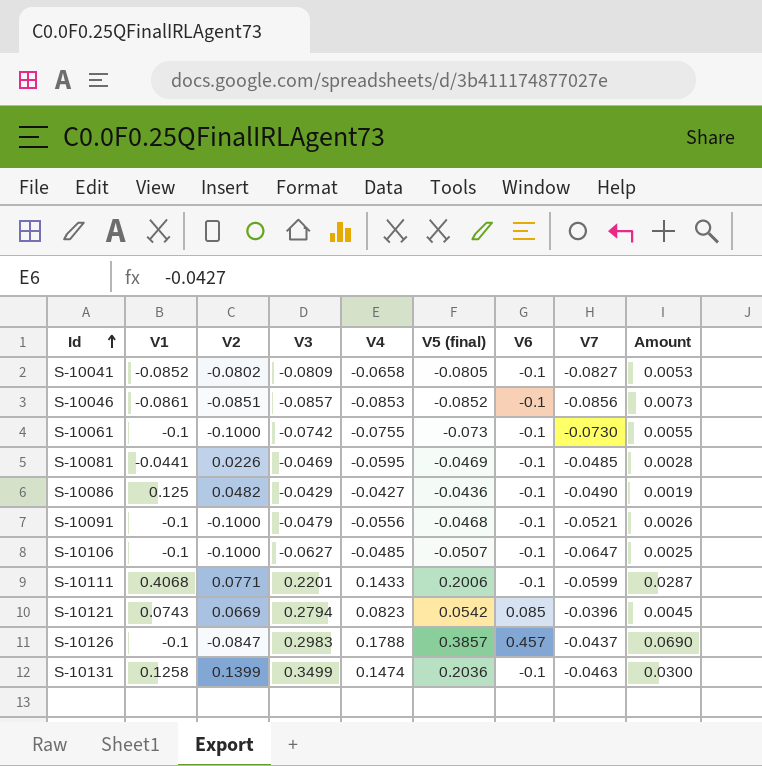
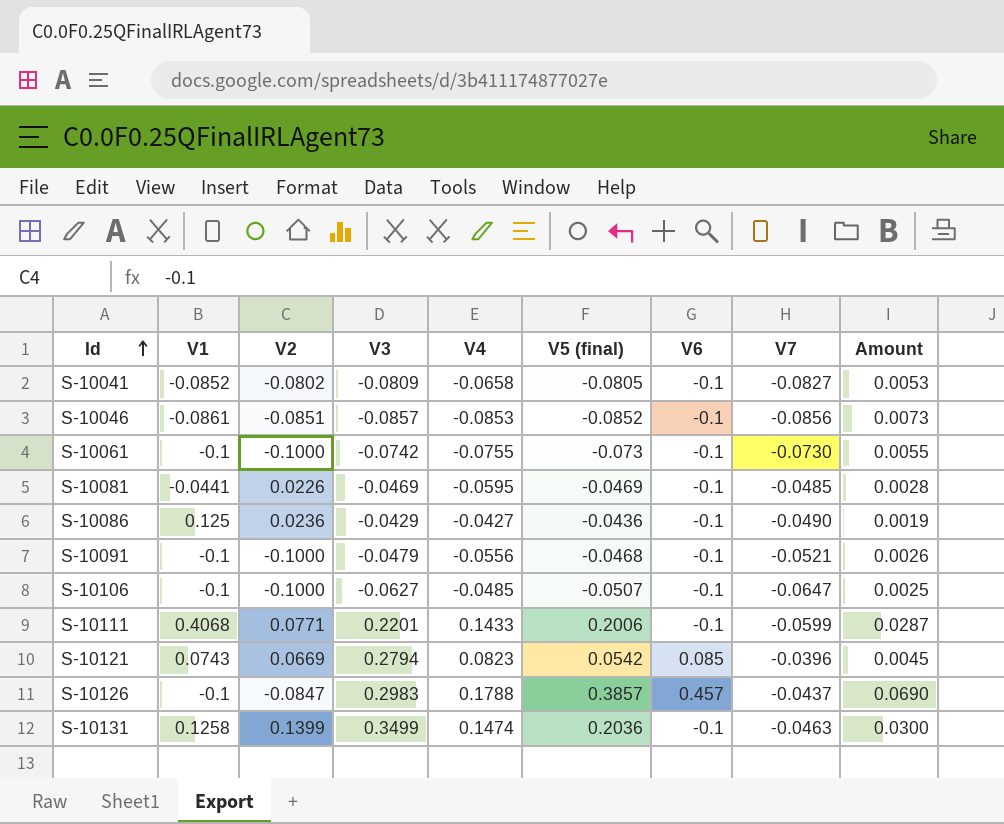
S-10086 | V2: 0.0482 -> 0.0236

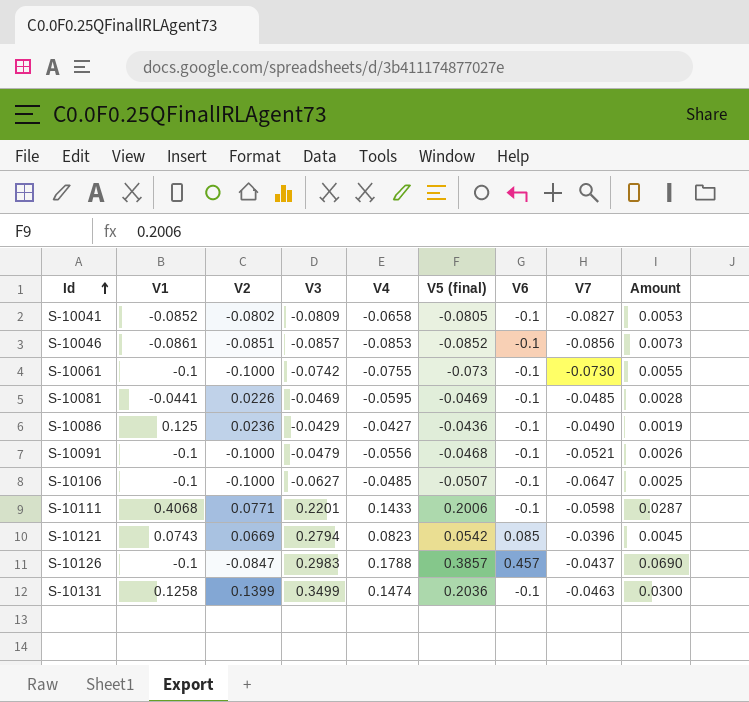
S-10111 | V7: -0.0599 -> -0.0598

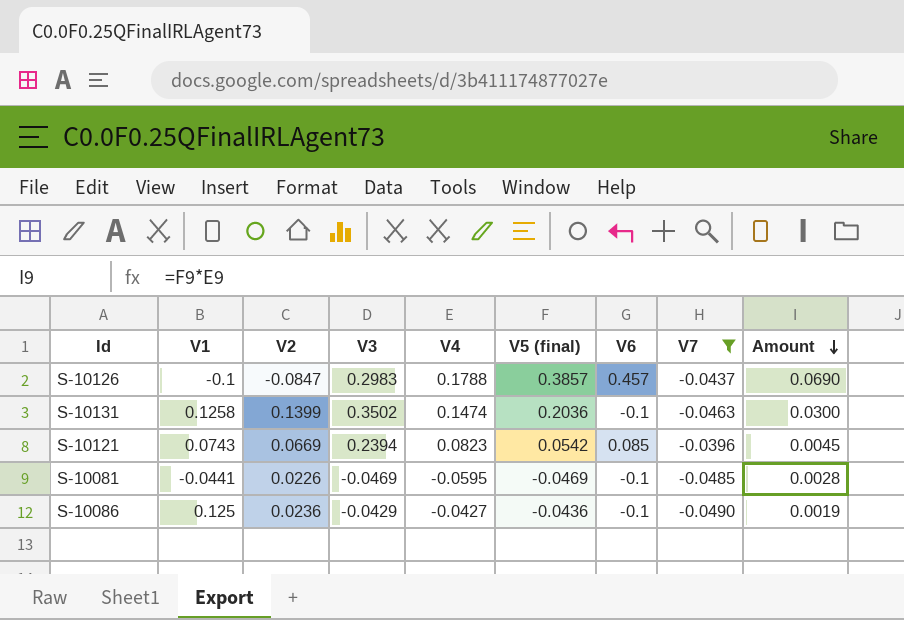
filter: none -> V7 >= -0.0490
row order: Id ascending -> Amount descending
S-10131 | V3: 0.3499 -> 0.3502
S-10121 | V3: 0.2794 -> 0.2394

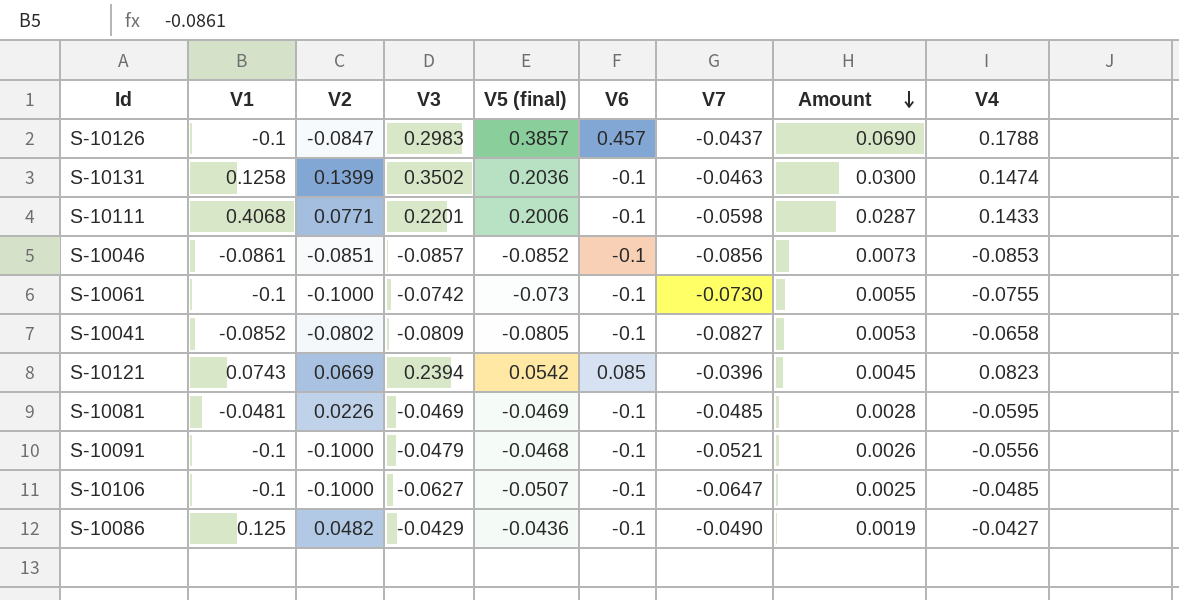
filter: V7 >= -0.0490 -> none
column V4 | position: 5 -> 9
S-10081 | V1: -0.0441 -> -0.0481
S-10086 | V2: 0.0236 -> 0.0482

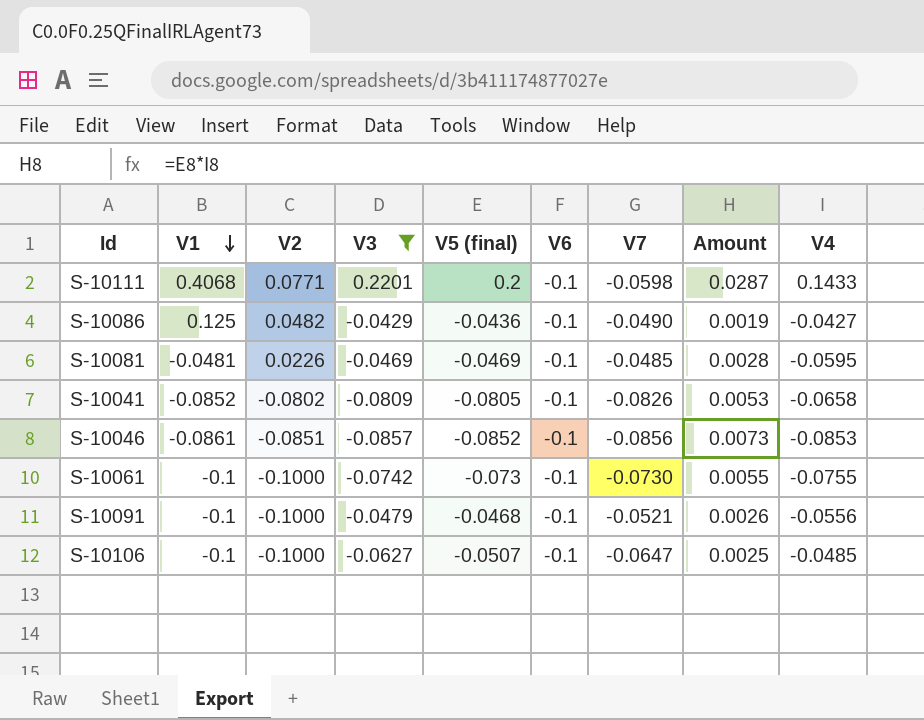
filter: none -> V3 <= 0.2201
row order: Amount descending -> V1 descending
S-10111 | V5 (final): 0.2006 -> 0.2
S-10041 | V7: -0.0827 -> -0.0826

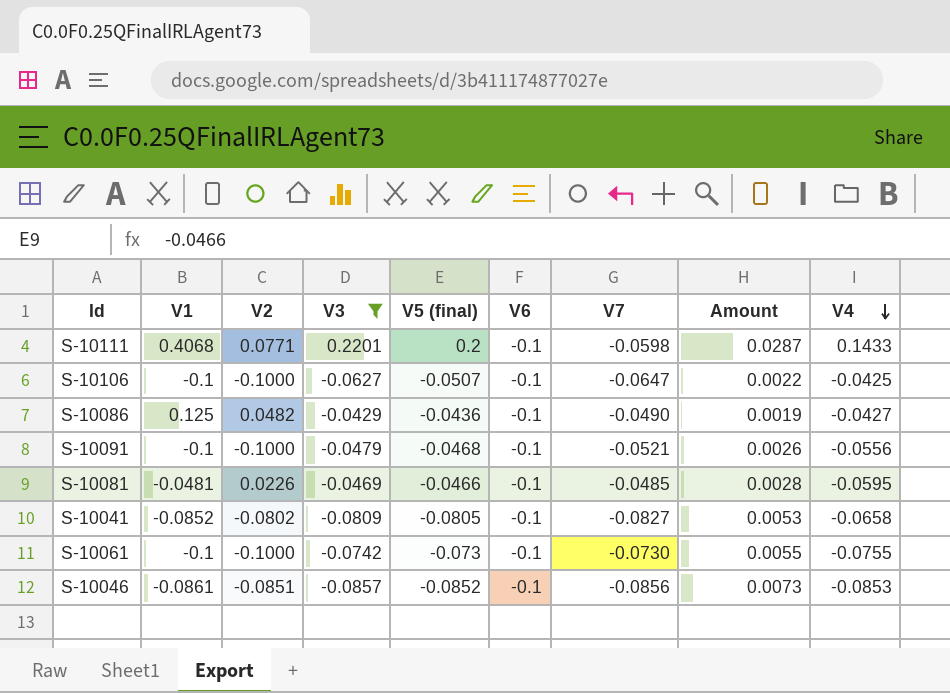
row order: V1 descending -> V4 descending
S-10106 | Amount: 0.0025 -> 0.0022
S-10106 | V4: -0.0485 -> -0.0425
S-10081 | V5 (final): -0.0469 -> -0.0466
S-10041 | V7: -0.0826 -> -0.0827

